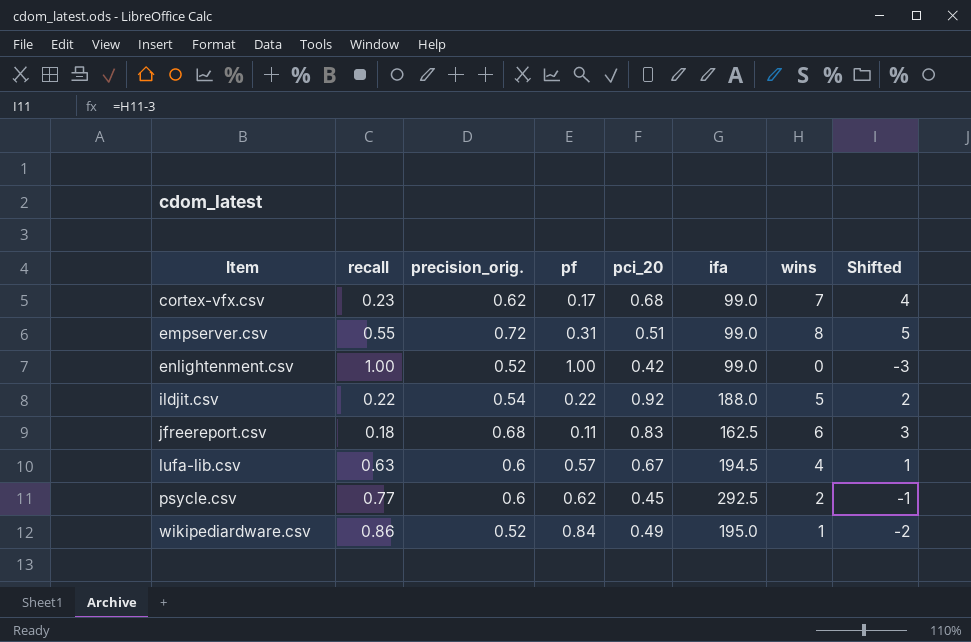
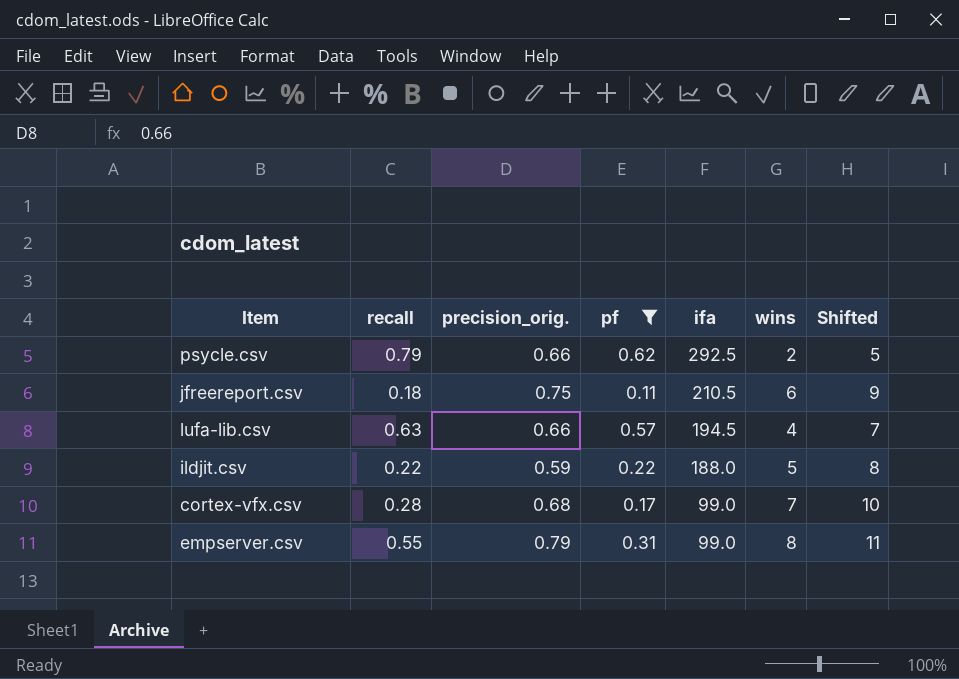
filter: none -> pf <= 0.62
row order: Item ascending -> ifa descending
column pci_20 | position: 5 -> none
column Shifted | formula: [wins] - 3 -> [wins] + 3
psycle.csv | recall: 0.77 -> 0.79
psycle.csv | precision_orig.: 0.6 -> 0.66
jfreereport.csv | precision_orig.: 0.68 -> 0.75
jfreereport.csv | ifa: 162.5 -> 210.5
lufa-lib.csv | precision_orig.: 0.6 -> 0.66
ildjit.csv | precision_orig.: 0.54 -> 0.59
cortex-vfx.csv | recall: 0.23 -> 0.28
cortex-vfx.csv | precision_orig.: 0.62 -> 0.68
empserver.csv | precision_orig.: 0.72 -> 0.79

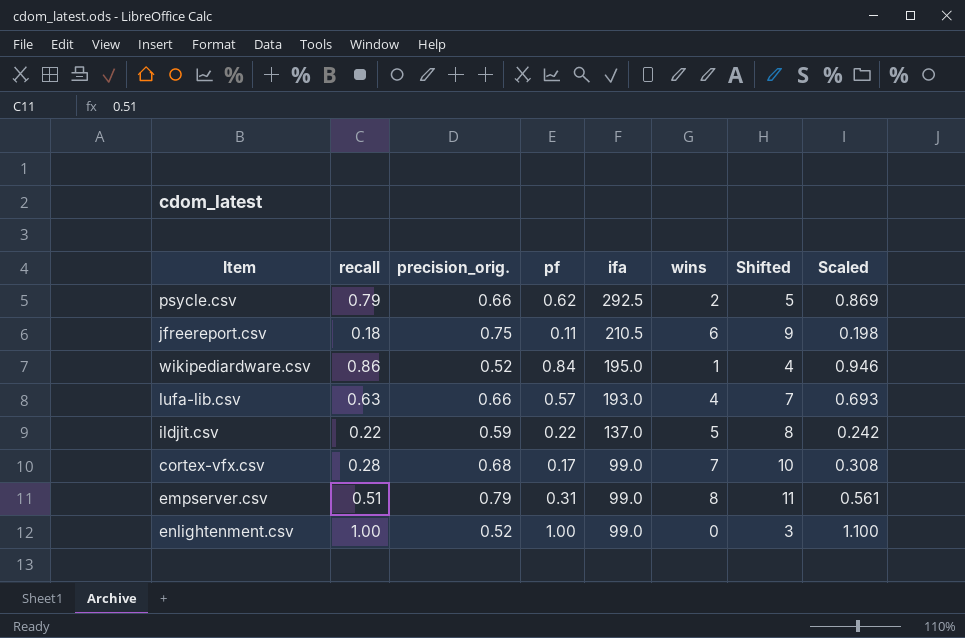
filter: pf <= 0.62 -> none
column Scaled | formula: none -> [recall] * 1.1
lufa-lib.csv | ifa: 194.5 -> 193.0
ildjit.csv | ifa: 188.0 -> 137.0
empserver.csv | recall: 0.55 -> 0.51

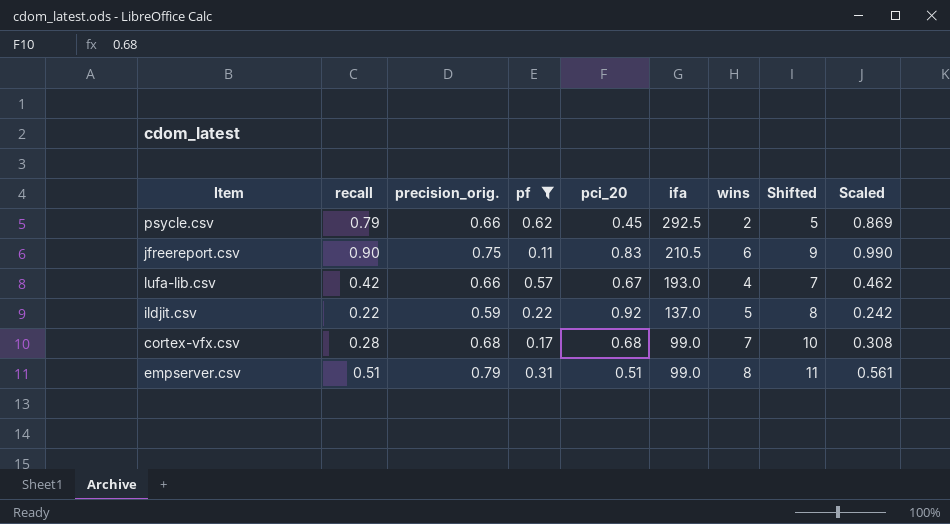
filter: none -> pf <= 0.62
column pci_20 | position: none -> 5
jfreereport.csv | recall: 0.18 -> 0.90
jfreereport.csv | Scaled: 0.198 -> 0.990
lufa-lib.csv | recall: 0.63 -> 0.42
lufa-lib.csv | Scaled: 0.693 -> 0.462

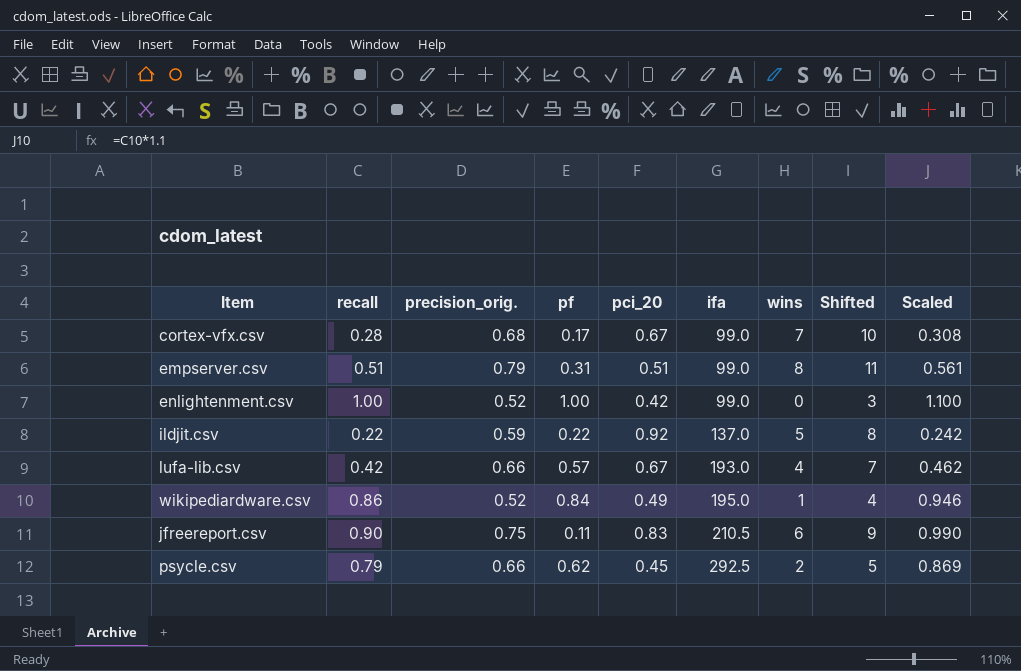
filter: pf <= 0.62 -> none
row order: ifa descending -> ifa ascending
cortex-vfx.csv | pci_20: 0.68 -> 0.67

